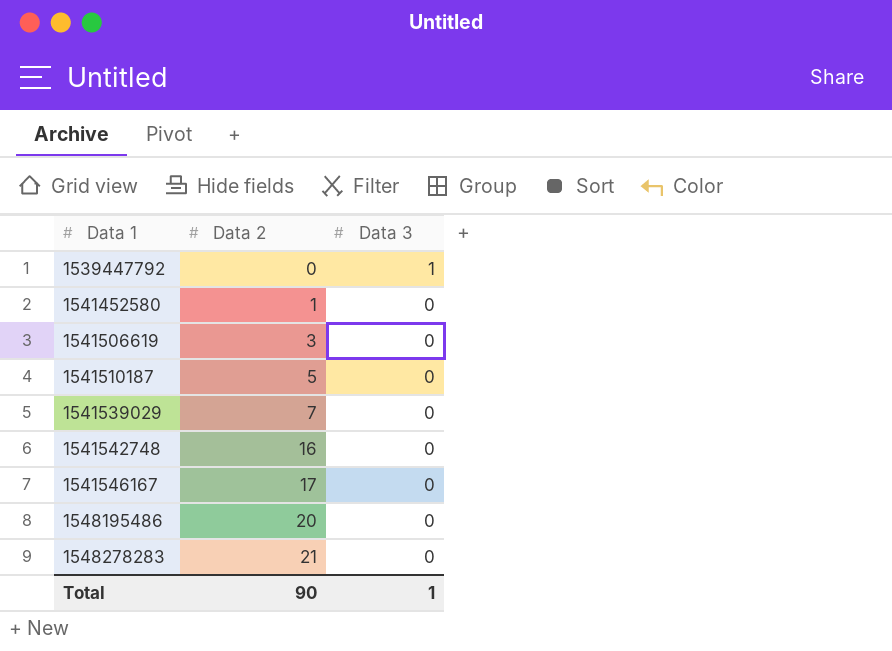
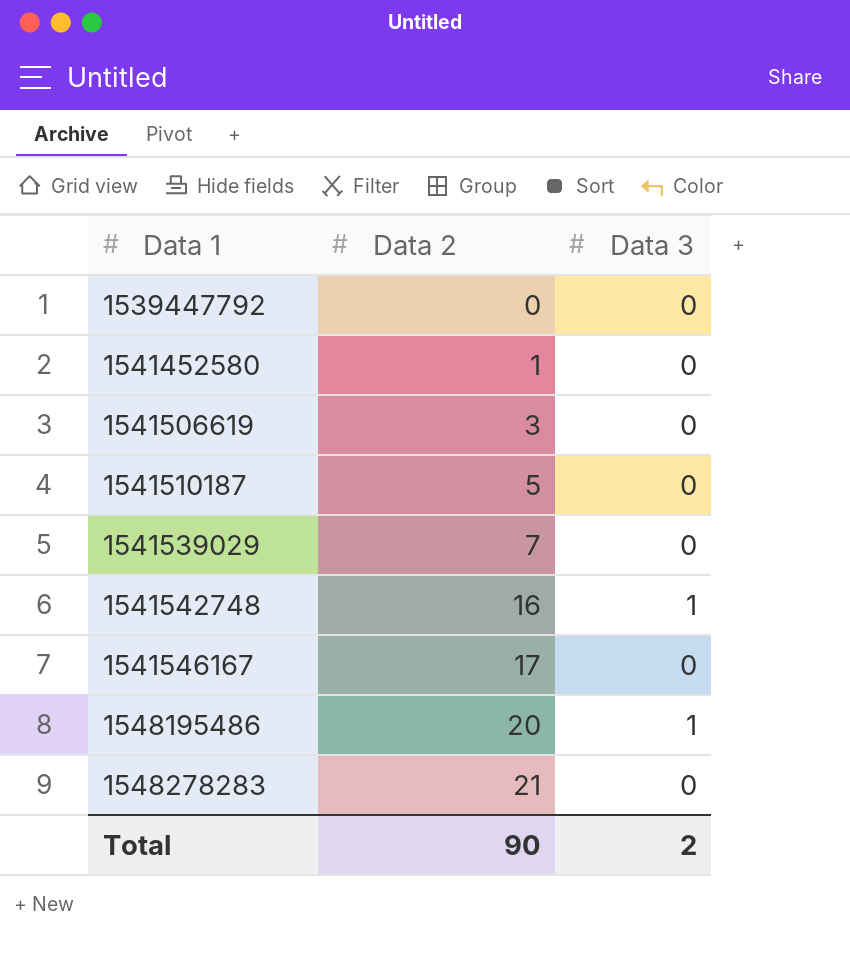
1539447792 | Data 3: 1 -> 0
1541542748 | Data 3: 0 -> 1
1548195486 | Data 3: 0 -> 1
Total | Data 3: 1 -> 2

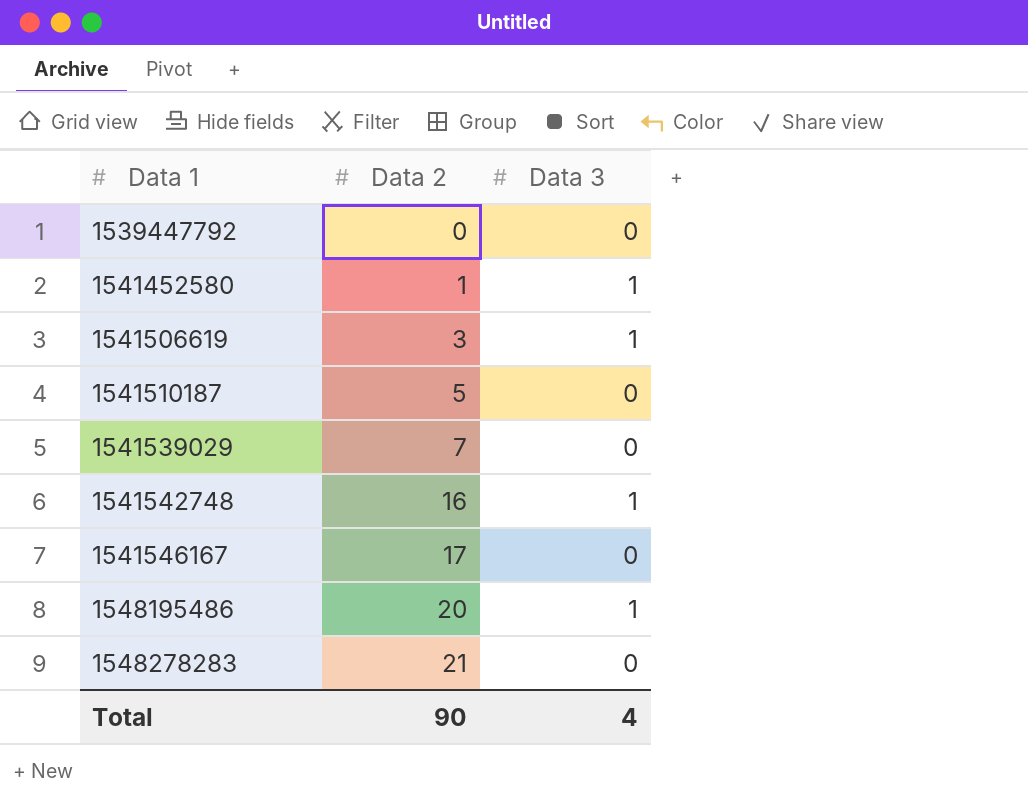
1541452580 | Data 3: 0 -> 1
1541506619 | Data 3: 0 -> 1
Total | Data 3: 2 -> 4

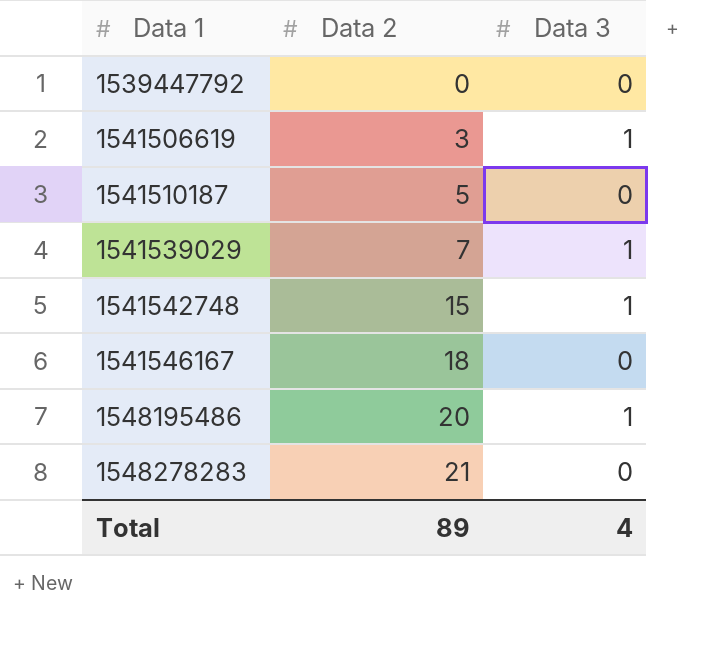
row 1541452580: 1 | 1 -> none
1541539029 | Data 3: 0 -> 1
1541542748 | Data 2: 16 -> 15
1541546167 | Data 2: 17 -> 18
Total | Data 2: 90 -> 89

